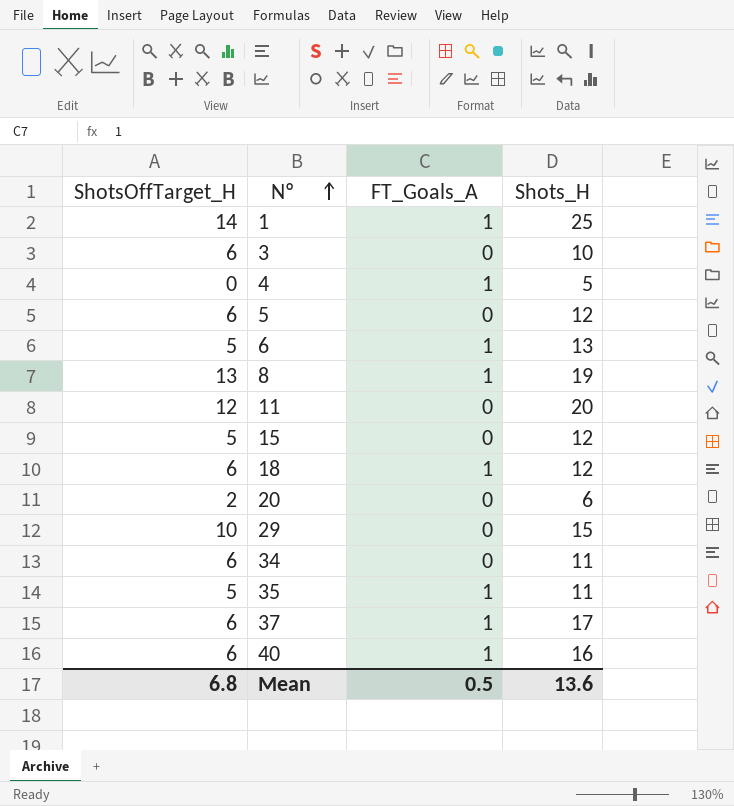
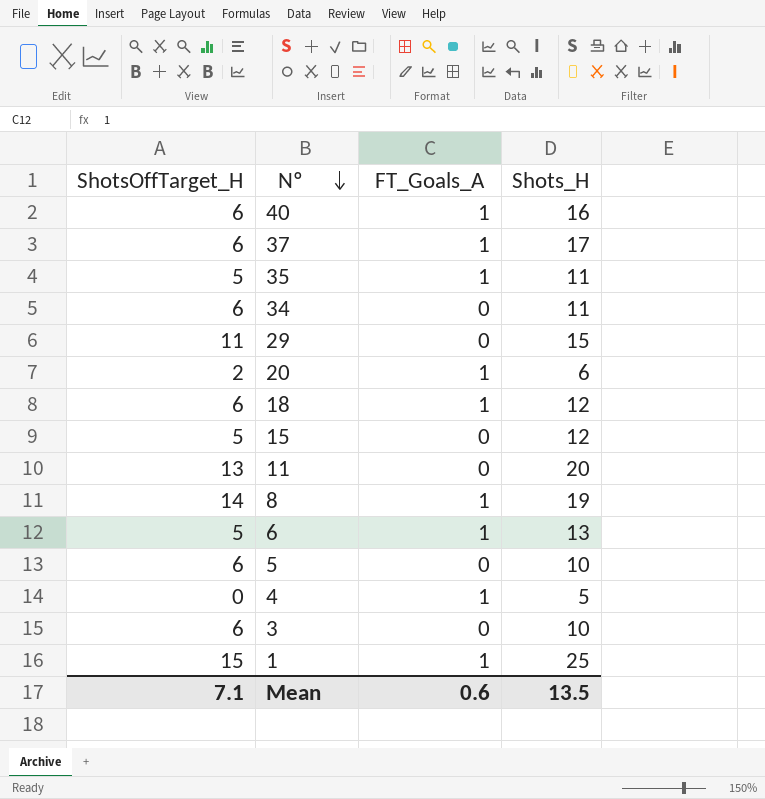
row order: Nº ascending -> Nº descending
29 | ShotsOffTarget_H: 10 -> 11
20 | FT_Goals_A: 0 -> 1
11 | ShotsOffTarget_H: 12 -> 13
8 | ShotsOffTarget_H: 13 -> 14
5 | Shots_H: 12 -> 10
1 | ShotsOffTarget_H: 14 -> 15
Mean | ShotsOffTarget_H: 6.8 -> 7.1
Mean | FT_Goals_A: 0.5 -> 0.6
Mean | Shots_H: 13.6 -> 13.5

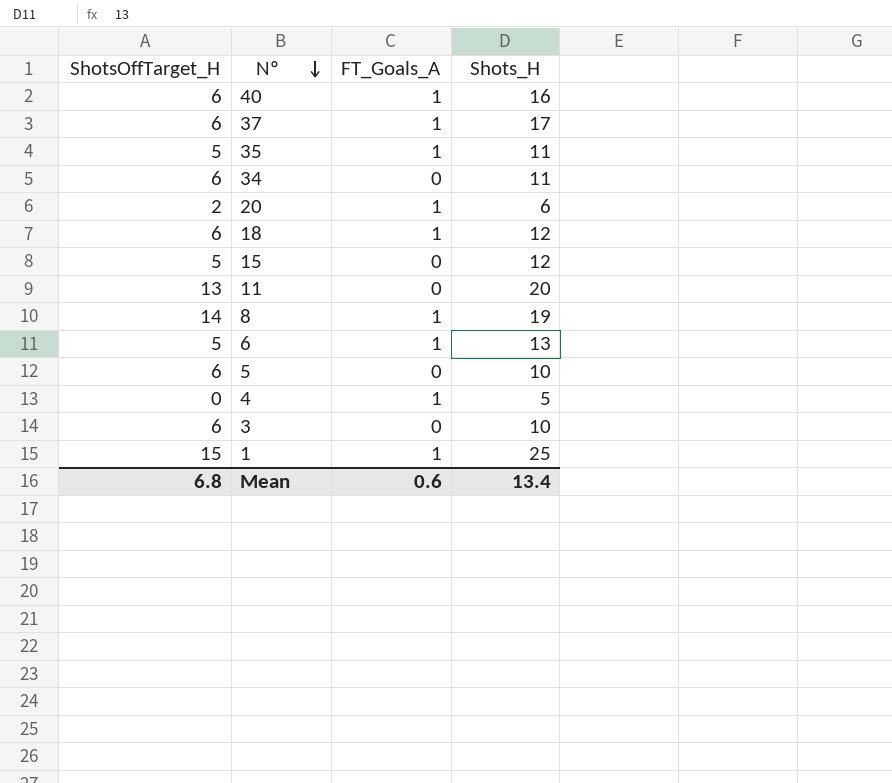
row 29: 11 | 0 | 15 -> none
Mean | ShotsOffTarget_H: 7.1 -> 6.8
Mean | Shots_H: 13.5 -> 13.4

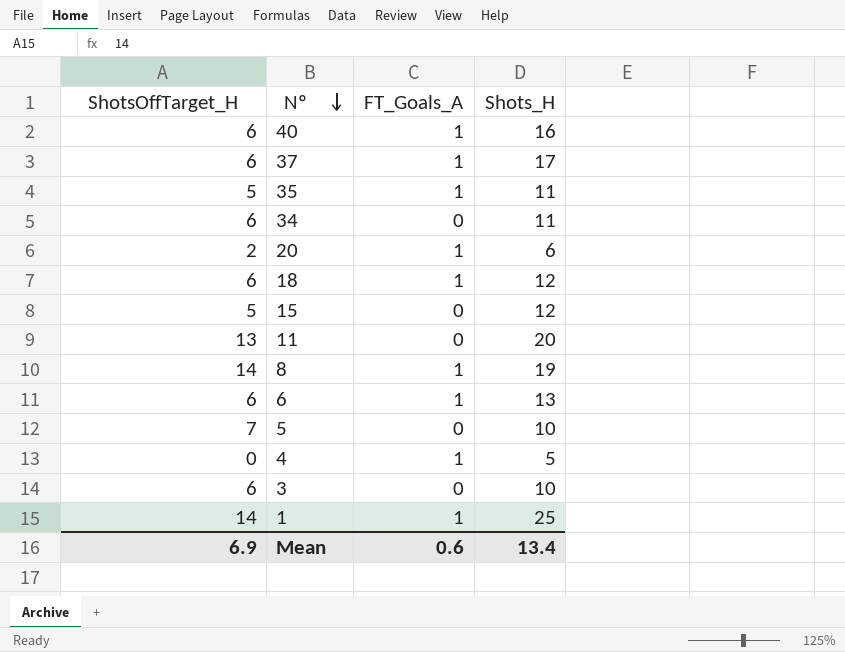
6 | ShotsOffTarget_H: 5 -> 6
5 | ShotsOffTarget_H: 6 -> 7
1 | ShotsOffTarget_H: 15 -> 14
Mean | ShotsOffTarget_H: 6.8 -> 6.9

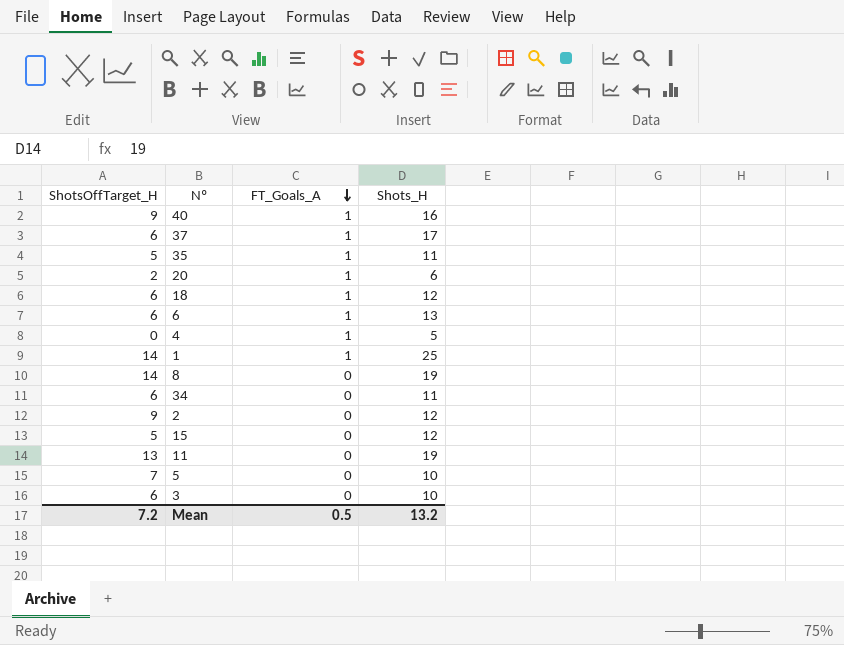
row order: Nº descending -> FT_Goals_A descending
40 | ShotsOffTarget_H: 6 -> 9
8 | FT_Goals_A: 1 -> 0
row 2: none -> 9 | 0 | 12
11 | Shots_H: 20 -> 19
Mean | ShotsOffTarget_H: 6.9 -> 7.2
Mean | FT_Goals_A: 0.6 -> 0.5
Mean | Shots_H: 13.4 -> 13.2

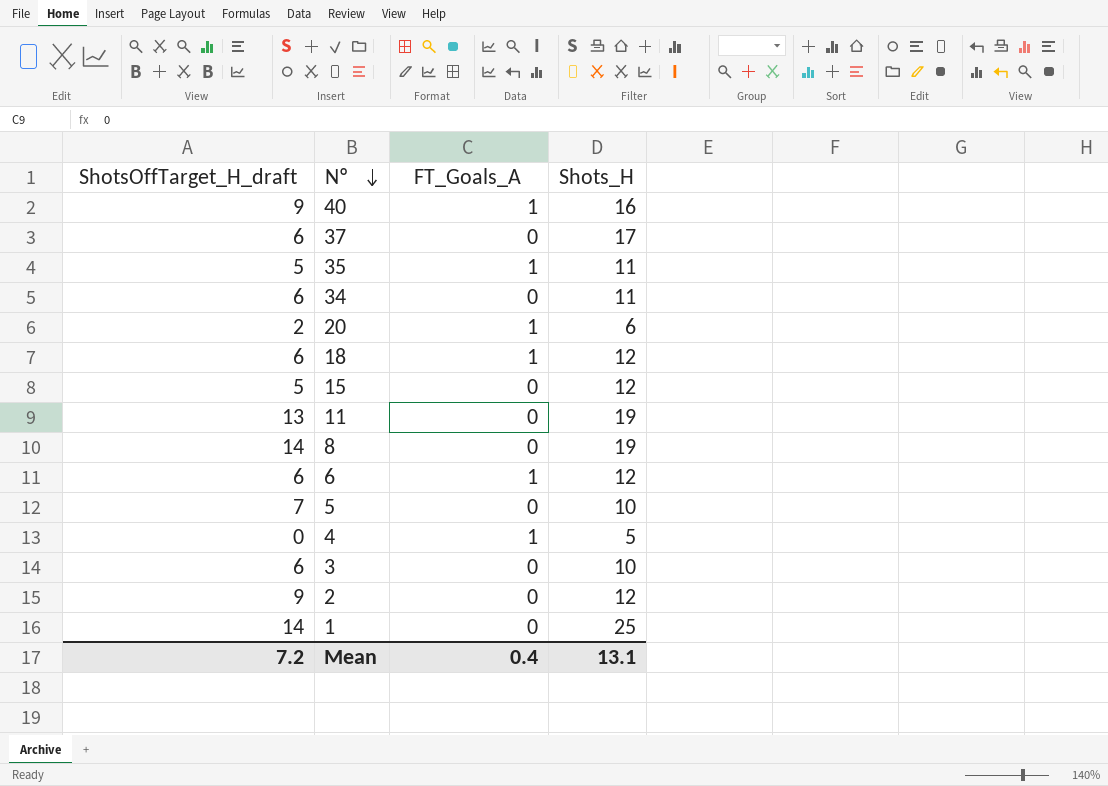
row order: FT_Goals_A descending -> Nº descending
column name: ShotsOffTarget_H -> ShotsOffTarget_H_draft
37 | FT_Goals_A: 1 -> 0
6 | Shots_H: 13 -> 12
1 | FT_Goals_A: 1 -> 0
Mean | FT_Goals_A: 0.5 -> 0.4
Mean | Shots_H: 13.2 -> 13.1

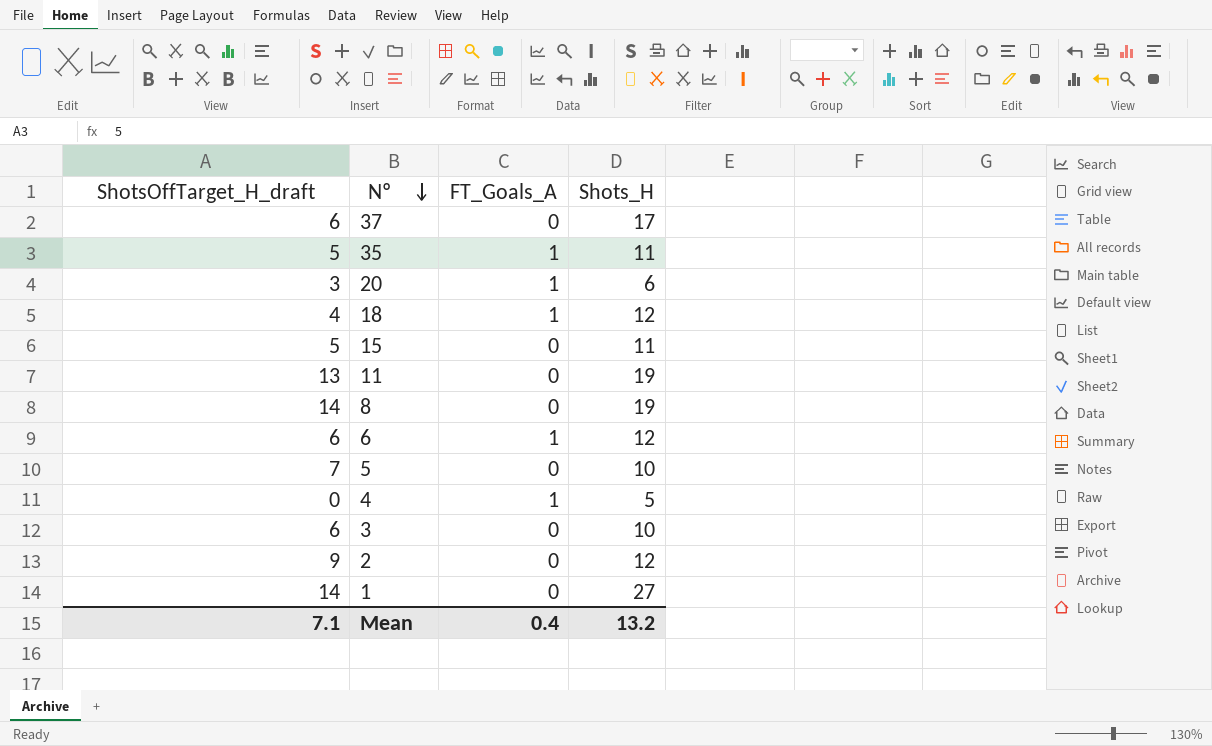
row 40: 9 | 1 | 16 -> none
row 34: 6 | 0 | 11 -> none
20 | ShotsOffTarget_H_draft: 2 -> 3
18 | ShotsOffTarget_H_draft: 6 -> 4
15 | Shots_H: 12 -> 11
1 | Shots_H: 25 -> 27
Mean | ShotsOffTarget_H_draft: 7.2 -> 7.1
Mean | Shots_H: 13.1 -> 13.2

